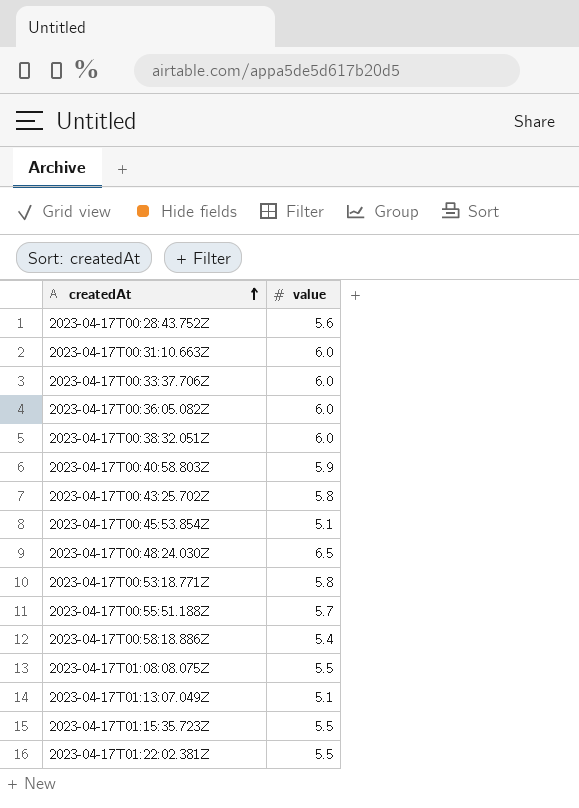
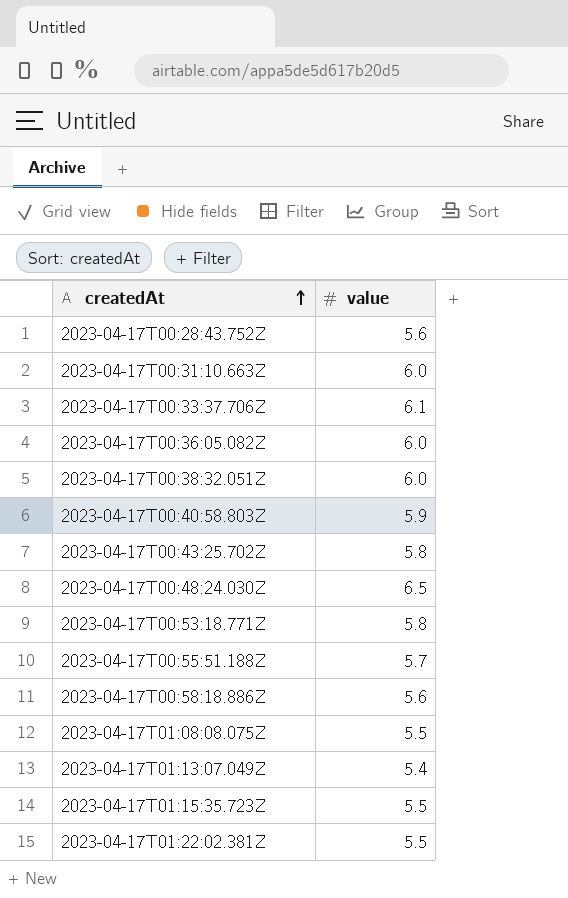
row 2023-04-17T00:45:53.854Z: 5.1 -> none
2023-04-17T00:33:37.706Z | value: 6.0 -> 6.1
2023-04-17T00:58:18.886Z | value: 5.4 -> 5.6
2023-04-17T01:13:07.049Z | value: 5.1 -> 5.4

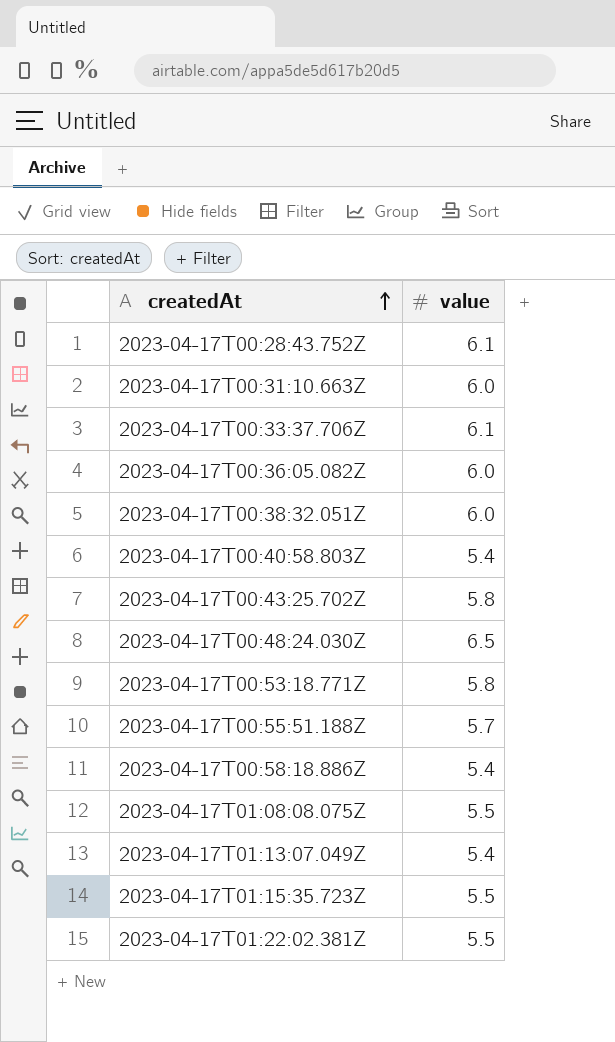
2023-04-17T00:28:43.752Z | value: 5.6 -> 6.1
2023-04-17T00:40:58.803Z | value: 5.9 -> 5.4
2023-04-17T00:58:18.886Z | value: 5.6 -> 5.4

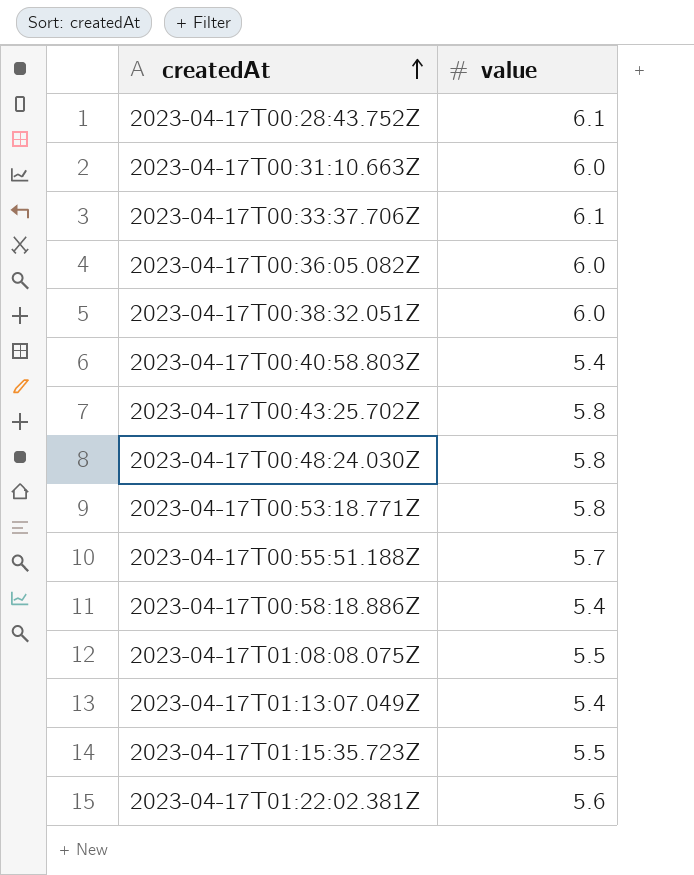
2023-04-17T00:48:24.030Z | value: 6.5 -> 5.8
2023-04-17T01:22:02.381Z | value: 5.5 -> 5.6

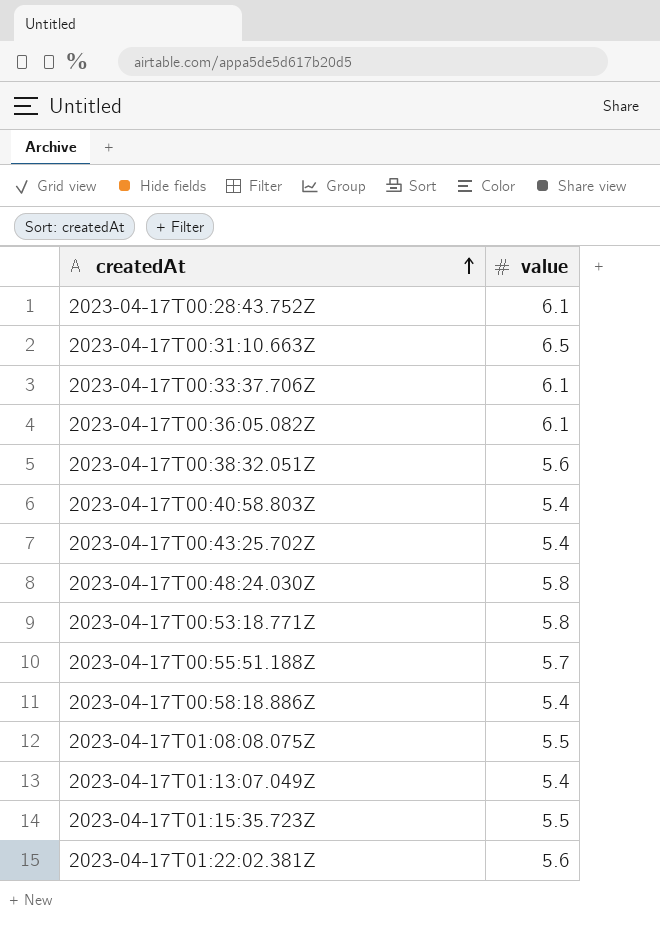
2023-04-17T00:31:10.663Z | value: 6.0 -> 6.5
2023-04-17T00:36:05.082Z | value: 6.0 -> 6.1
2023-04-17T00:38:32.051Z | value: 6.0 -> 5.6
2023-04-17T00:43:25.702Z | value: 5.8 -> 5.4

